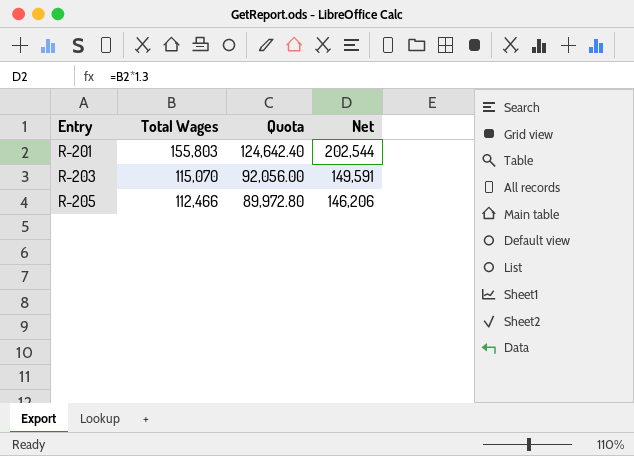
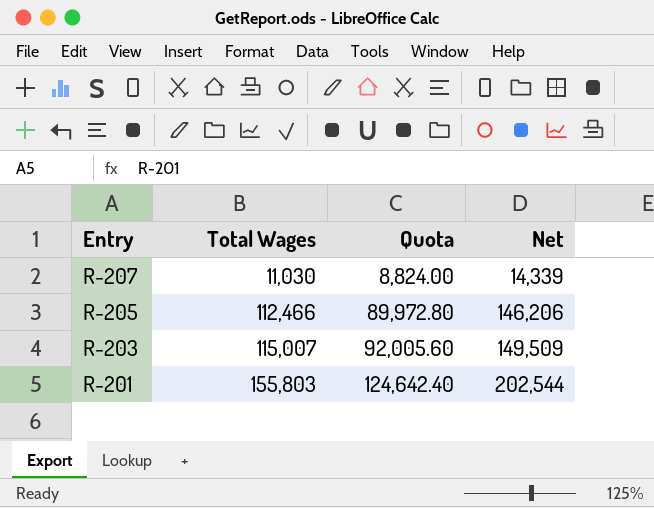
row order: Entry ascending -> Entry descending
row R-207: none -> 11,030 | 8,824.00 | 14,339
R-203 | Total Wages: 115,070 -> 115,007
R-203 | Quota: 92,056.00 -> 92,005.60
R-203 | Net: 149,591 -> 149,509

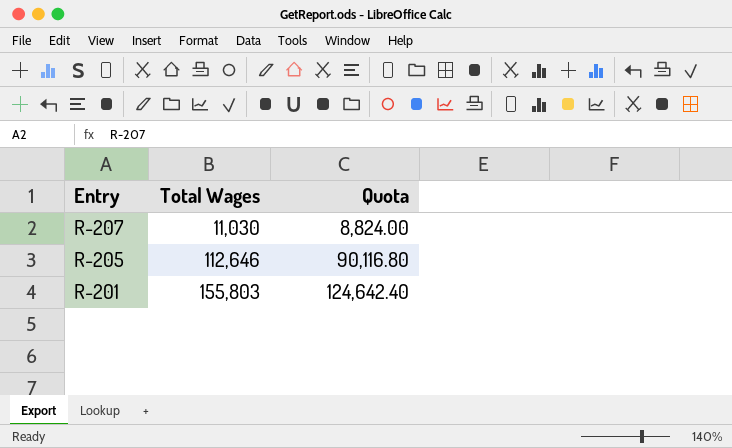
column Net | formula: [Total Wages] * 1.3 -> none
row R-203: 115,007 | 92,005.60 | 149,509 -> none
R-205 | Total Wages: 112,466 -> 112,646
R-205 | Quota: 89,972.80 -> 90,116.80

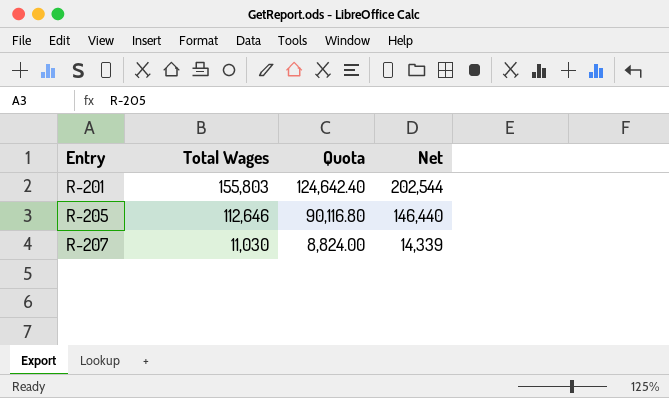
row order: Entry descending -> Entry ascending
column Net | formula: none -> [Total Wages] * 1.3

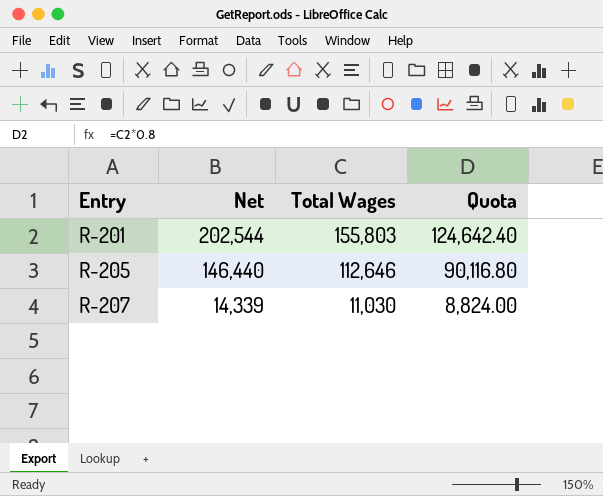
column Net | position: 4 -> 2

